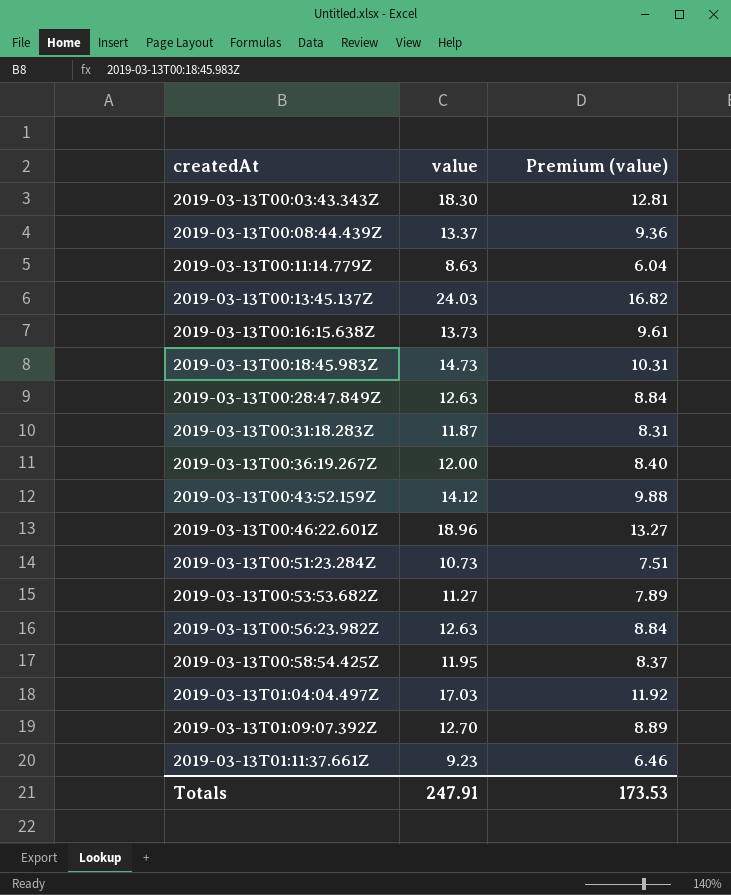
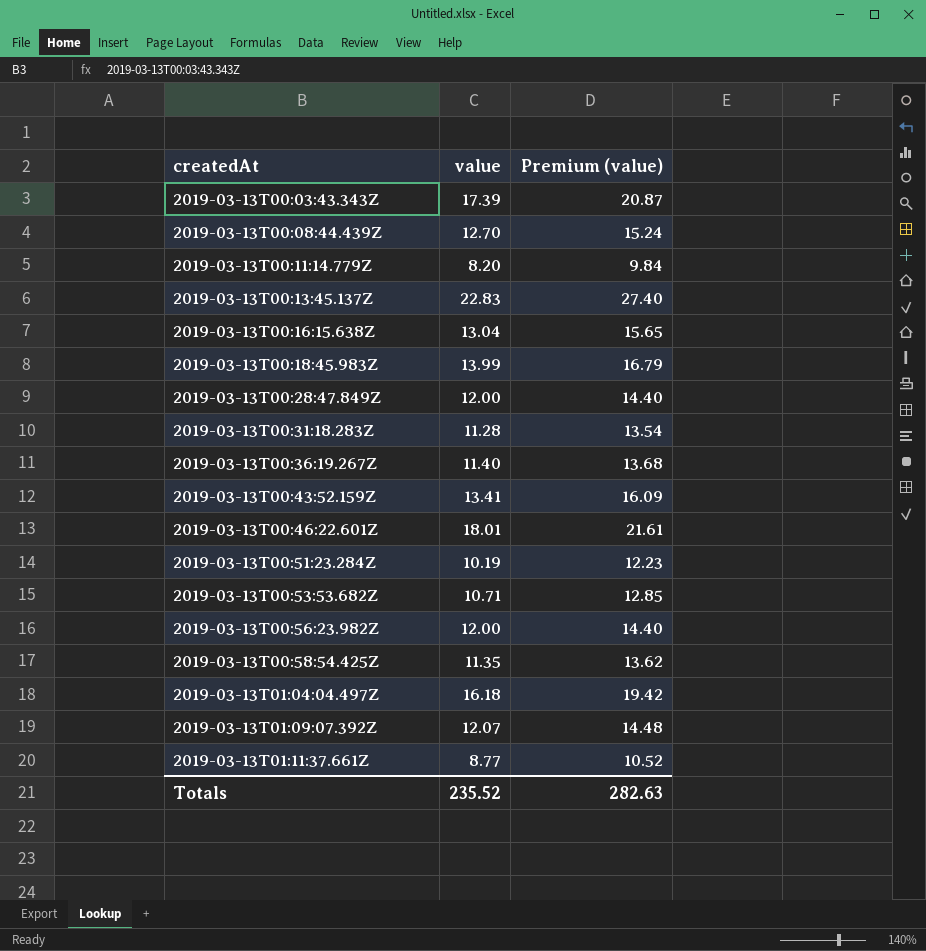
column Premium (value) | formula: [value] * 0.7 -> [value] * 1.2
2019-03-13T00:03:43.343Z | value: 18.30 -> 17.39
2019-03-13T00:08:44.439Z | value: 13.37 -> 12.70
2019-03-13T00:11:14.779Z | value: 8.63 -> 8.20
2019-03-13T00:13:45.137Z | value: 24.03 -> 22.83
2019-03-13T00:16:15.638Z | value: 13.73 -> 13.04
2019-03-13T00:18:45.983Z | value: 14.73 -> 13.99
2019-03-13T00:28:47.849Z | value: 12.63 -> 12.00
2019-03-13T00:31:18.283Z | value: 11.87 -> 11.28
2019-03-13T00:36:19.267Z | value: 12.00 -> 11.40
2019-03-13T00:43:52.159Z | value: 14.12 -> 13.41
2019-03-13T00:46:22.601Z | value: 18.96 -> 18.01
2019-03-13T00:51:23.284Z | value: 10.73 -> 10.19
2019-03-13T00:53:53.682Z | value: 11.27 -> 10.71
2019-03-13T00:56:23.982Z | value: 12.63 -> 12.00
2019-03-13T00:58:54.425Z | value: 11.95 -> 11.35
2019-03-13T01:04:04.497Z | value: 17.03 -> 16.18
2019-03-13T01:09:07.392Z | value: 12.70 -> 12.07
2019-03-13T01:11:37.661Z | value: 9.23 -> 8.77
Totals | value: 247.91 -> 235.52
Totals | Premium (value): 173.53 -> 282.63

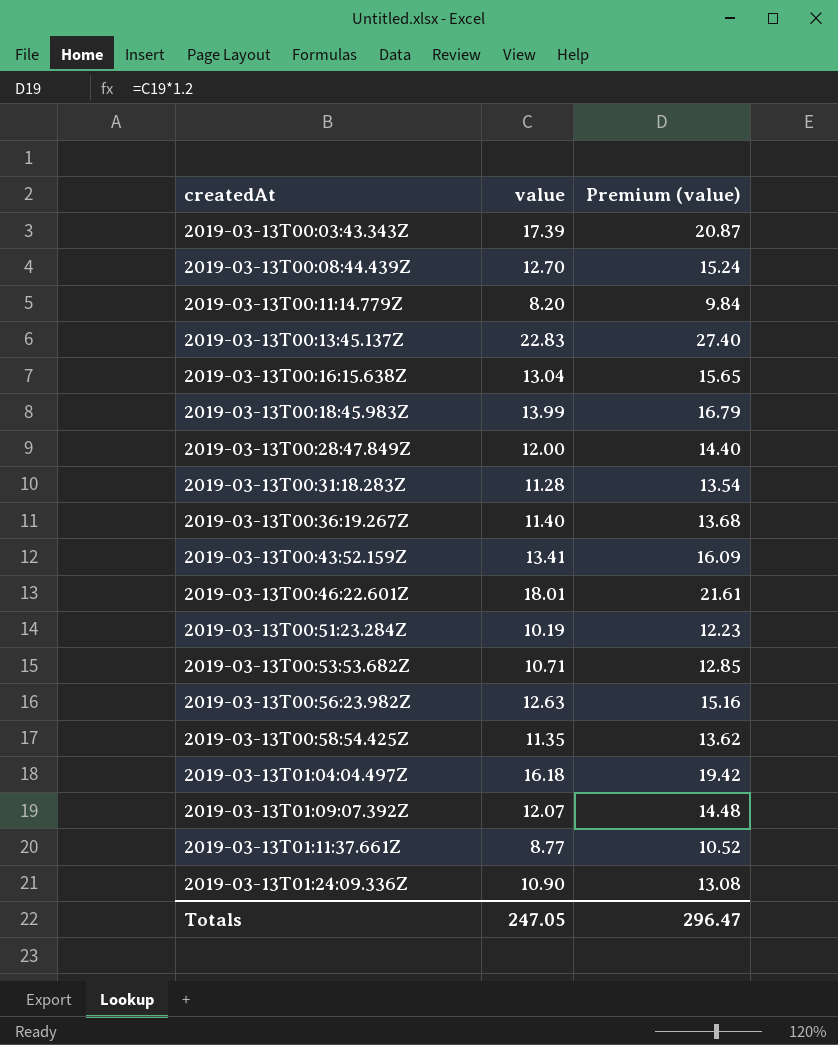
2019-03-13T00:56:23.982Z | value: 12.00 -> 12.63
2019-03-13T00:56:23.982Z | Premium (value): 14.40 -> 15.16
row 2019-03-13T01:24:09.336Z: none -> 10.90 | 13.08
Totals | value: 235.52 -> 247.05
Totals | Premium (value): 282.63 -> 296.47

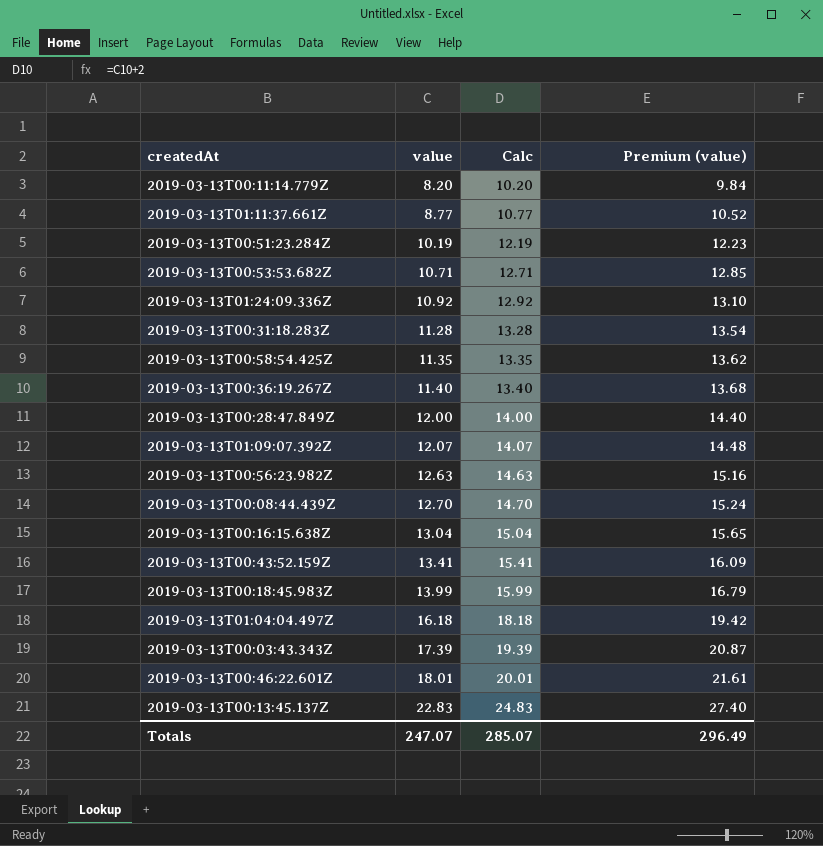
row order: createdAt ascending -> value ascending
column Calc | formula: none -> [value] + 2
2019-03-13T01:24:09.336Z | value: 10.90 -> 10.92
2019-03-13T01:24:09.336Z | Premium (value): 13.08 -> 13.10
Totals | value: 247.05 -> 247.07
Totals | Premium (value): 296.47 -> 296.49

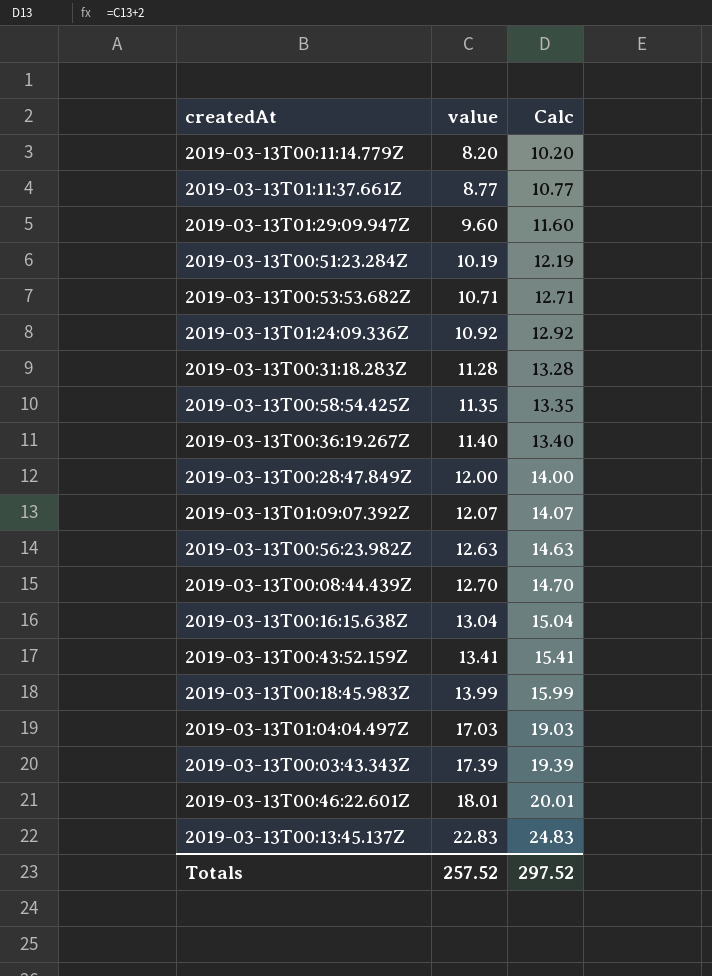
column Premium (value) | formula: [value] * 1.2 -> none
row 2019-03-13T01:29:09.947Z: none -> 9.60 | 11.60
2019-03-13T01:04:04.497Z | value: 16.18 -> 17.03
2019-03-13T01:04:04.497Z | Calc: 18.18 -> 19.03
Totals | value: 247.07 -> 257.52
Totals | Calc: 285.07 -> 297.52

